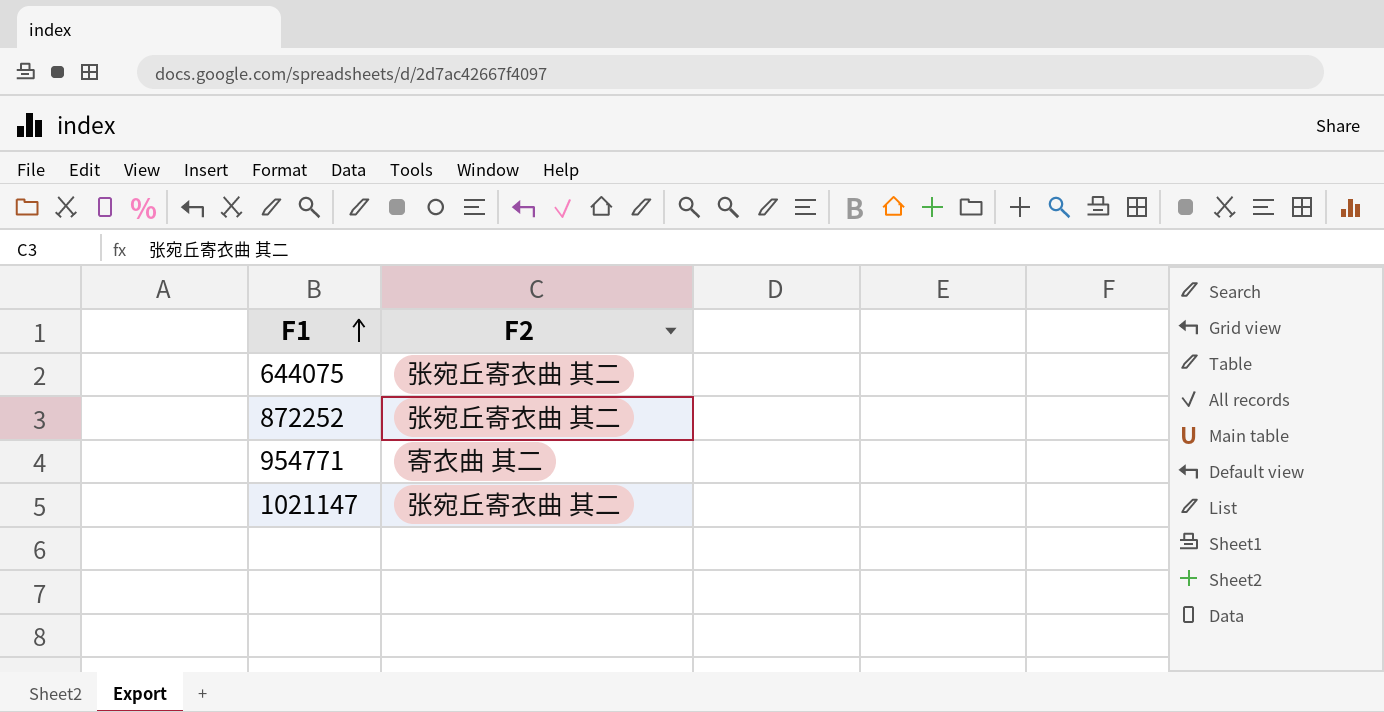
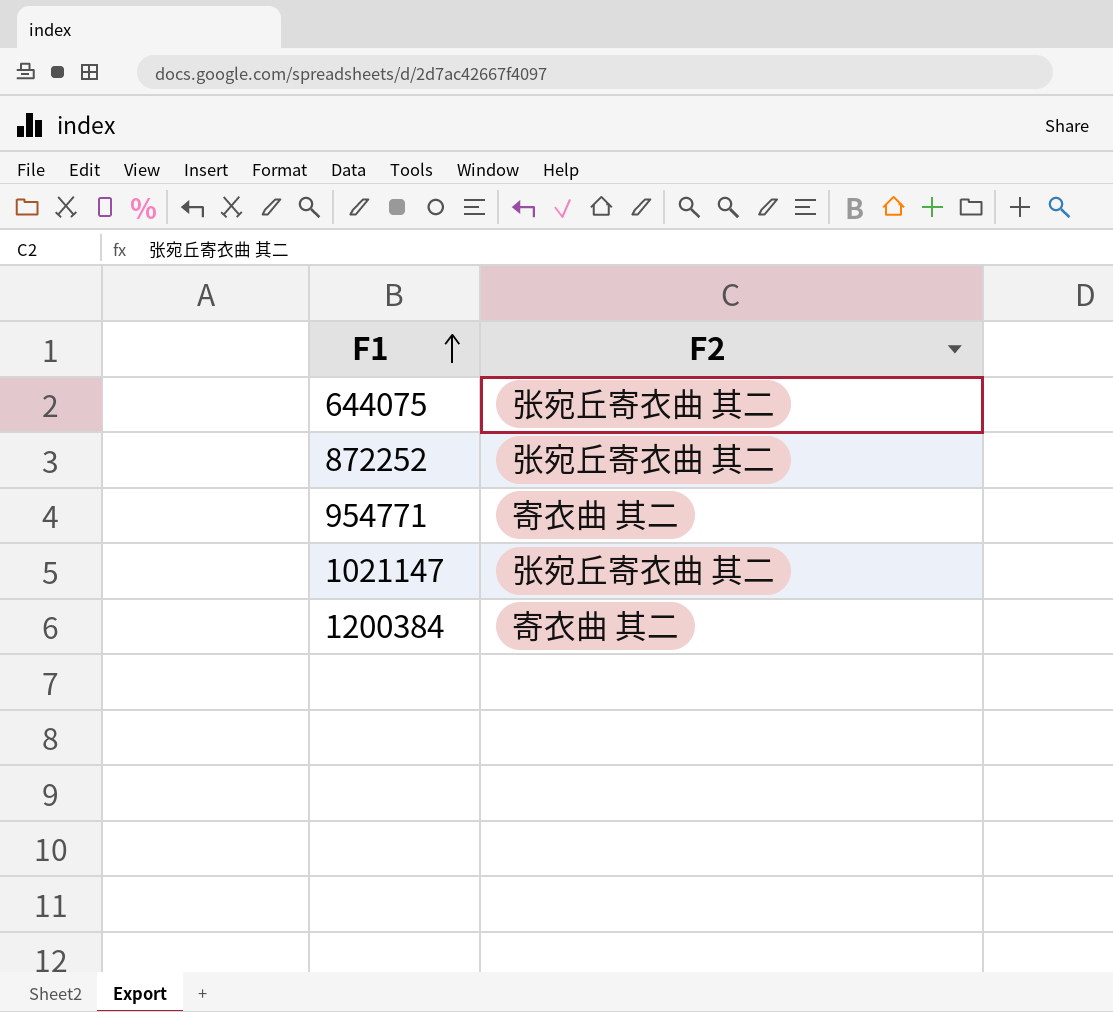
row 1200384: none -> 寄衣曲 其二

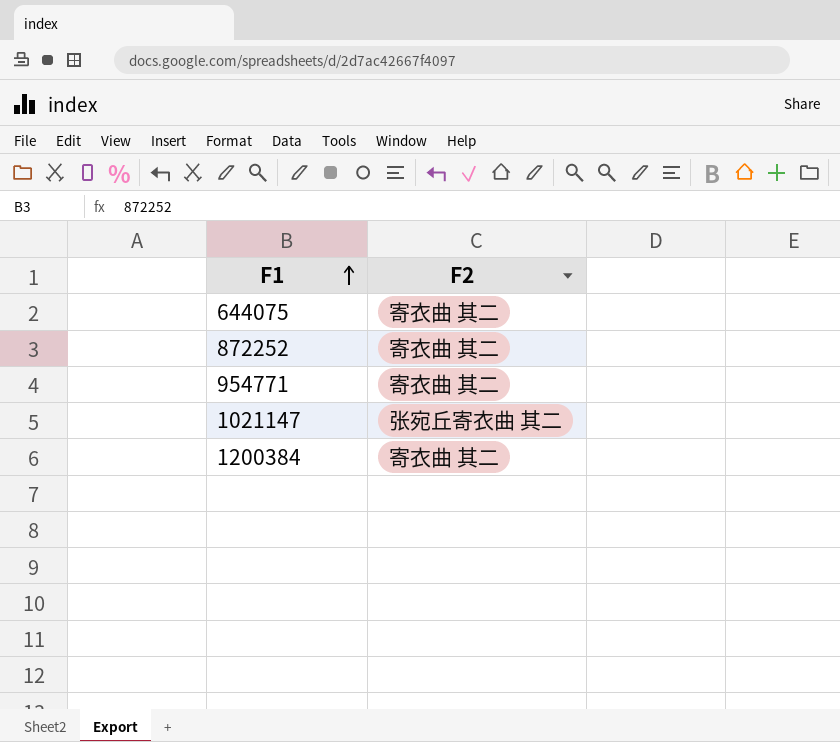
644075 | F2: 张宛丘寄衣曲 其二 -> 寄衣曲 其二
872252 | F2: 张宛丘寄衣曲 其二 -> 寄衣曲 其二

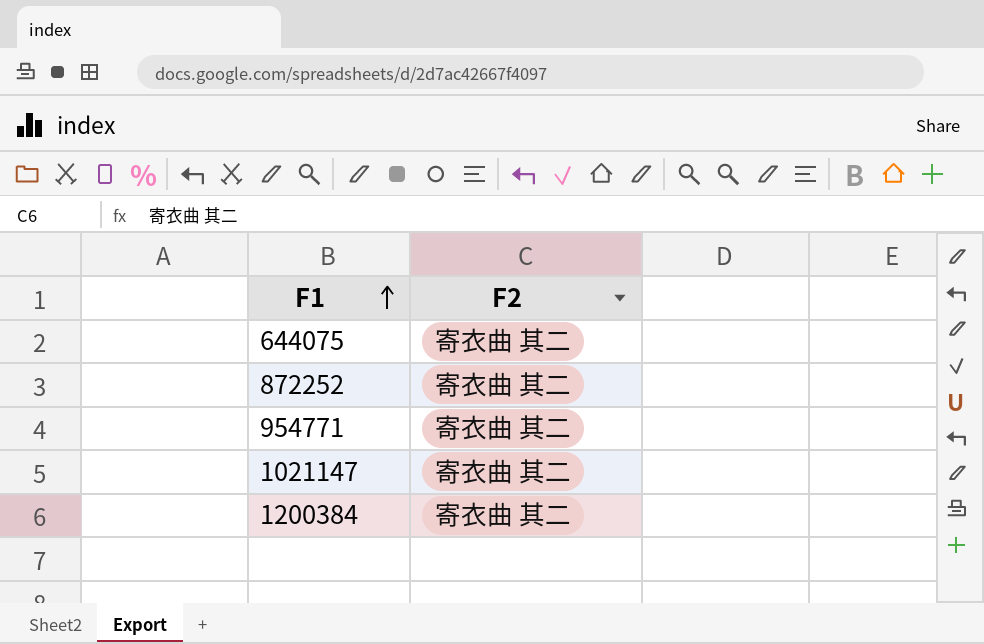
1021147 | F2: 张宛丘寄衣曲 其二 -> 寄衣曲 其二

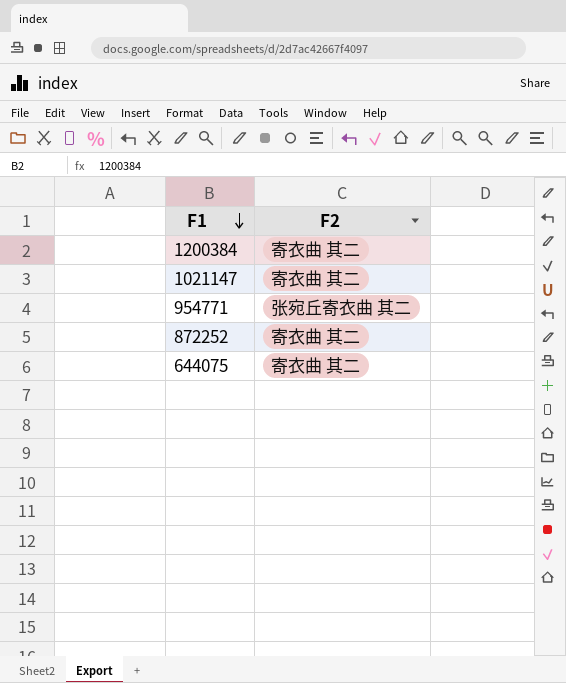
row order: F1 ascending -> F1 descending
954771 | F2: 寄衣曲 其二 -> 张宛丘寄衣曲 其二

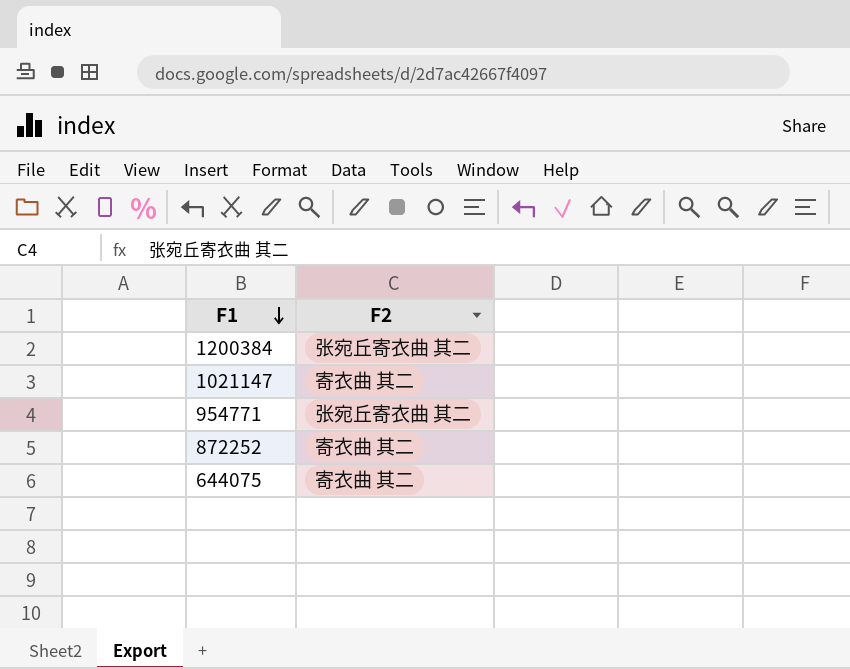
1200384 | F2: 寄衣曲 其二 -> 张宛丘寄衣曲 其二

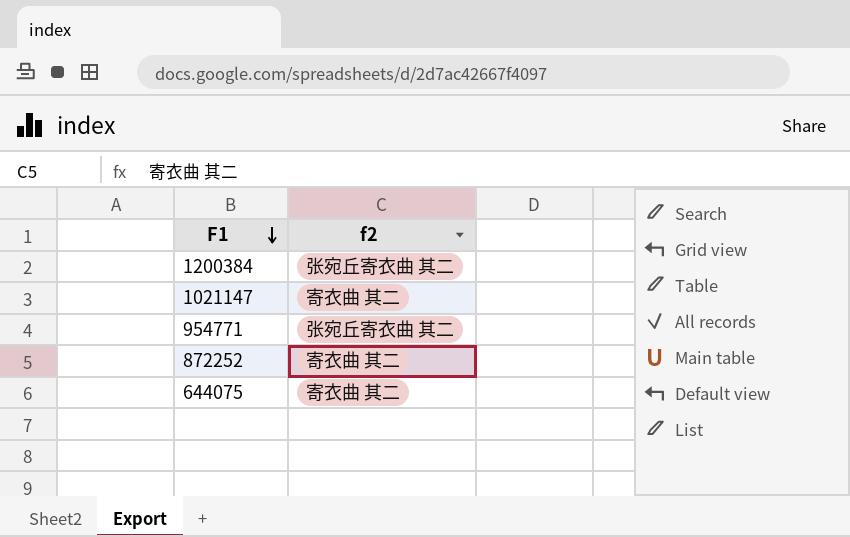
column name: F2 -> f2

